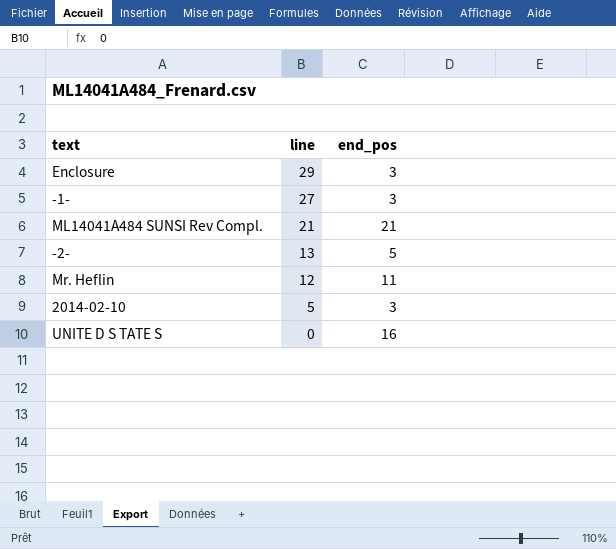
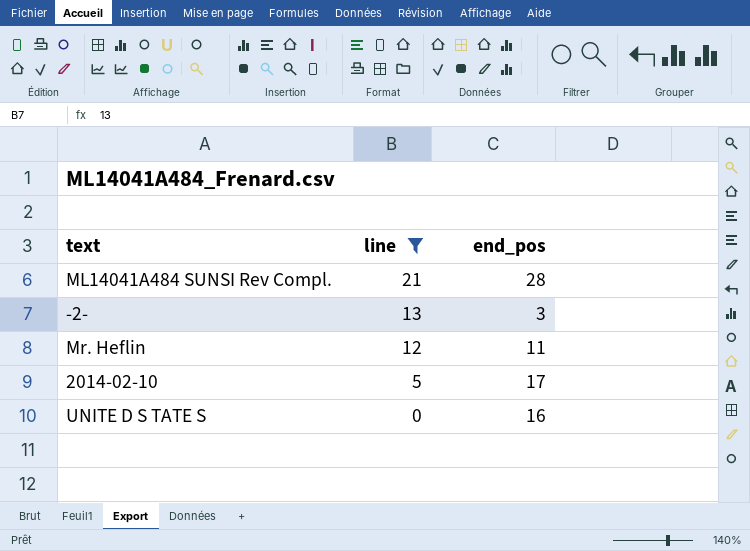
filter: none -> line <= 21
ML14041A484 SUNSI Rev Compl. | end_pos: 21 -> 28
-2- | end_pos: 5 -> 3
2014-02-10 | end_pos: 3 -> 17

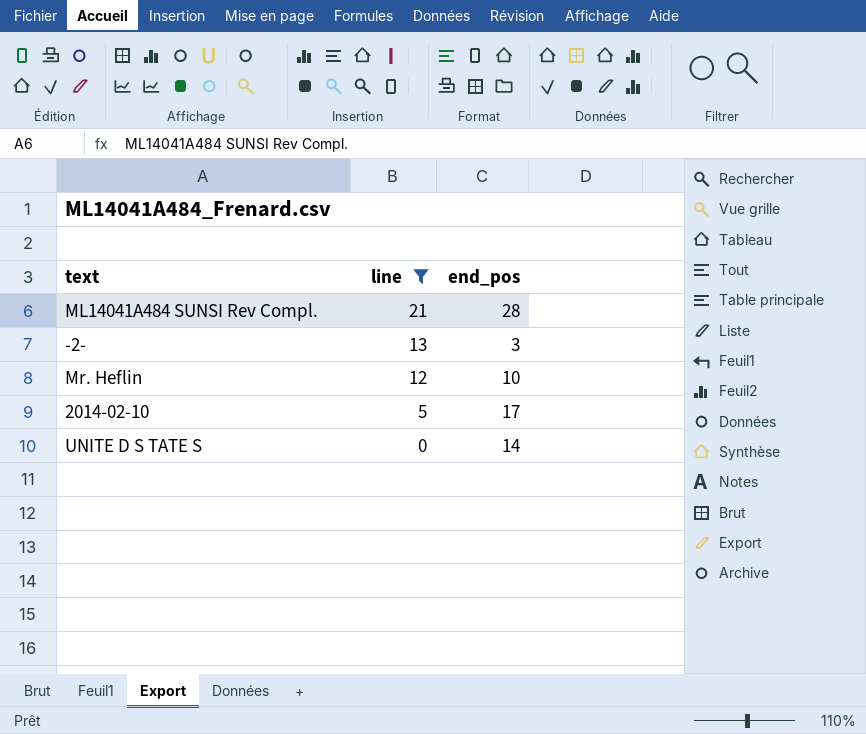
Mr. Heflin | end_pos: 11 -> 10
UNITE D S TATE S | end_pos: 16 -> 14

